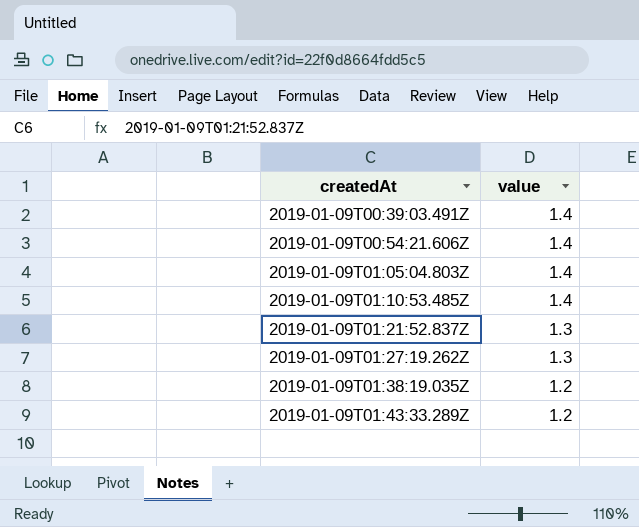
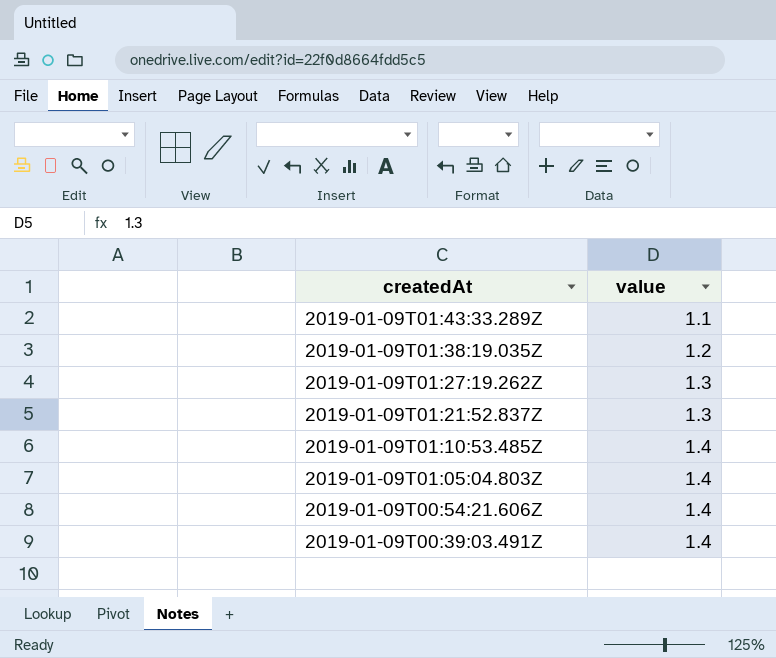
row order: createdAt ascending -> createdAt descending
2019-01-09T01:43:33.289Z | value: 1.2 -> 1.1

